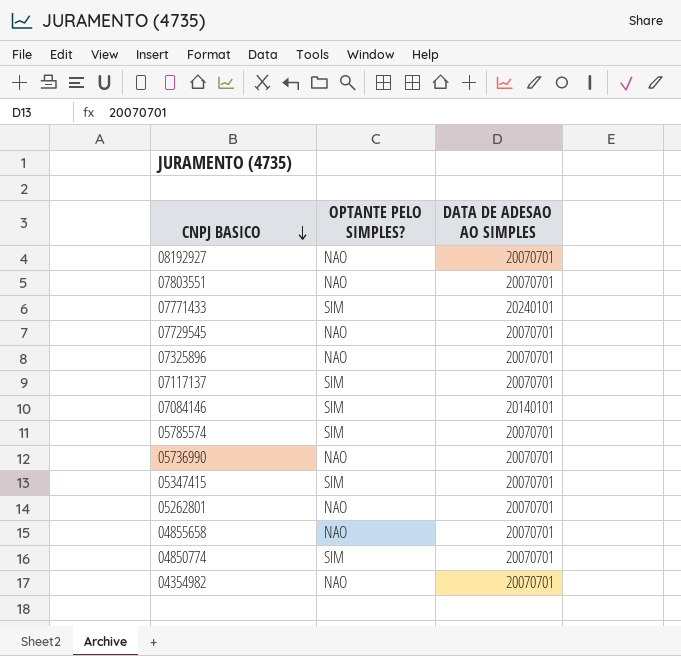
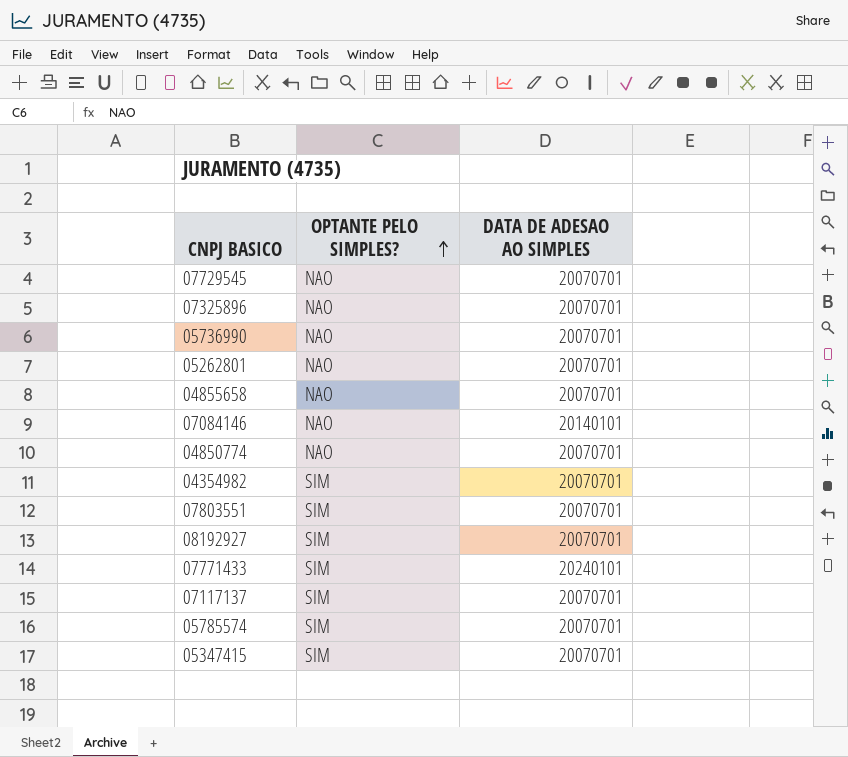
row order: CNPJ BASICO descending -> OPTANTE PELO SIMPLES? ascending
07084146 | OPTANTE PELO SIMPLES?: SIM -> NAO
04850774 | OPTANTE PELO SIMPLES?: SIM -> NAO
04354982 | OPTANTE PELO SIMPLES?: NAO -> SIM
07803551 | OPTANTE PELO SIMPLES?: NAO -> SIM
08192927 | OPTANTE PELO SIMPLES?: NAO -> SIM

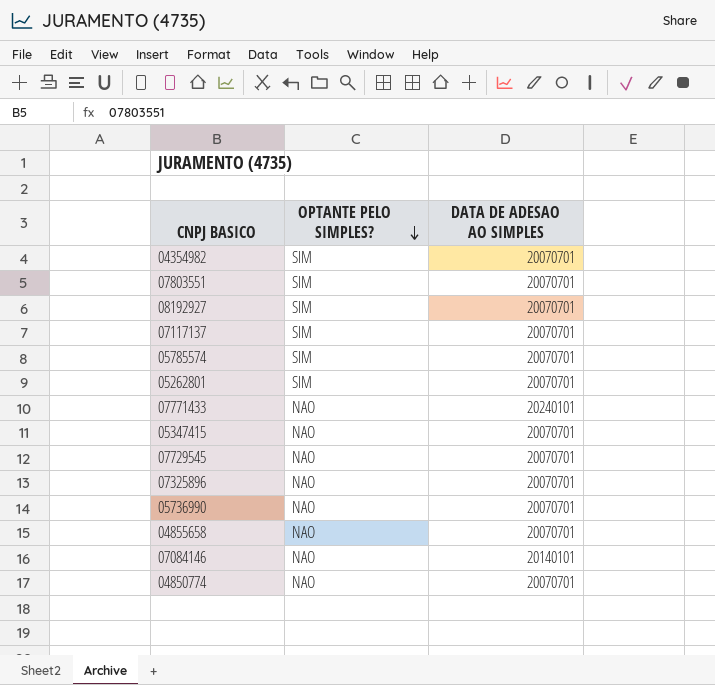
row order: OPTANTE PELO SIMPLES? ascending -> OPTANTE PELO SIMPLES? descending
05262801 | OPTANTE PELO SIMPLES?: NAO -> SIM
07771433 | OPTANTE PELO SIMPLES?: SIM -> NAO
05347415 | OPTANTE PELO SIMPLES?: SIM -> NAO

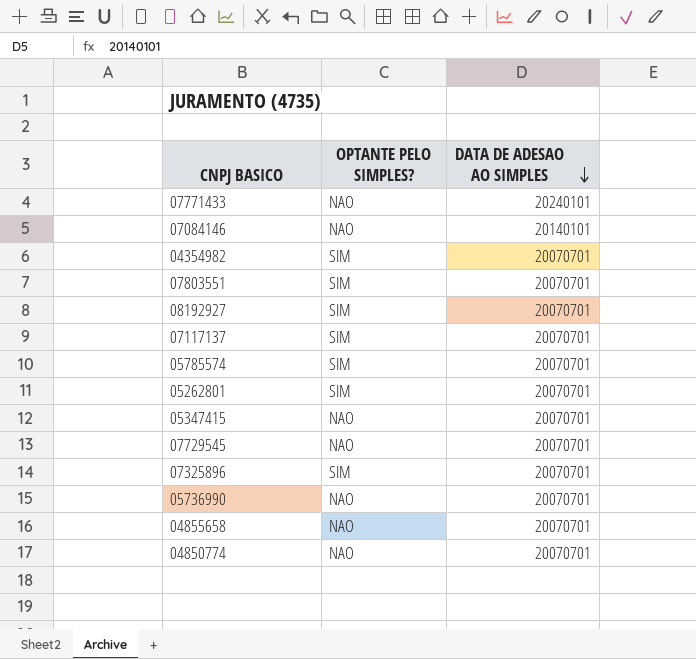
row order: OPTANTE PELO SIMPLES? descending -> DATA DE ADESAO AO SIMPLES descending
07325896 | OPTANTE PELO SIMPLES?: NAO -> SIM

